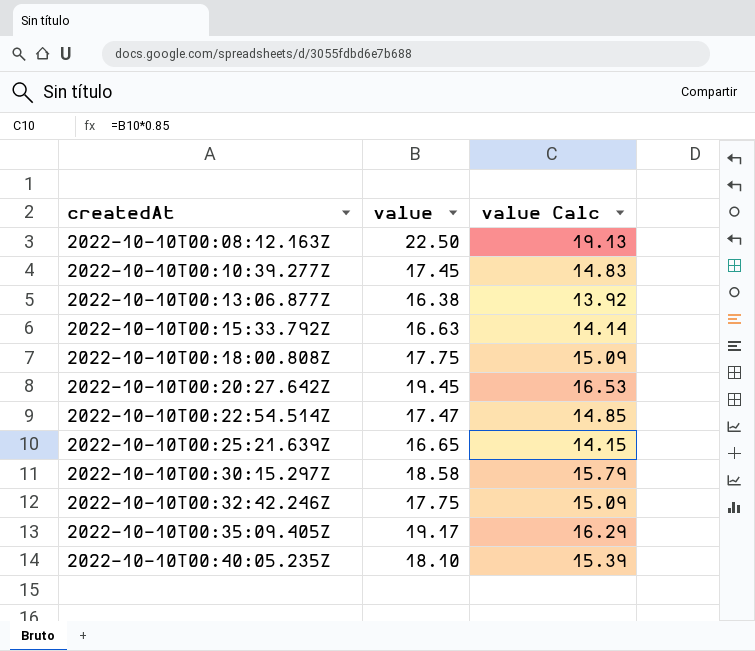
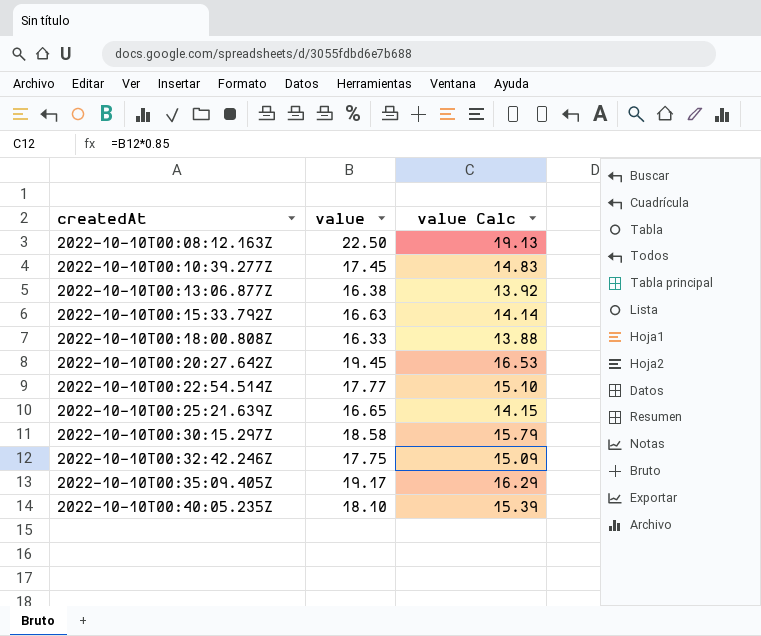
2022-10-10T00:18:00.808Z | value: 17.75 -> 16.33
2022-10-10T00:18:00.808Z | value Calc: 15.09 -> 13.88
2022-10-10T00:22:54.514Z | value: 17.47 -> 17.77
2022-10-10T00:22:54.514Z | value Calc: 14.85 -> 15.10

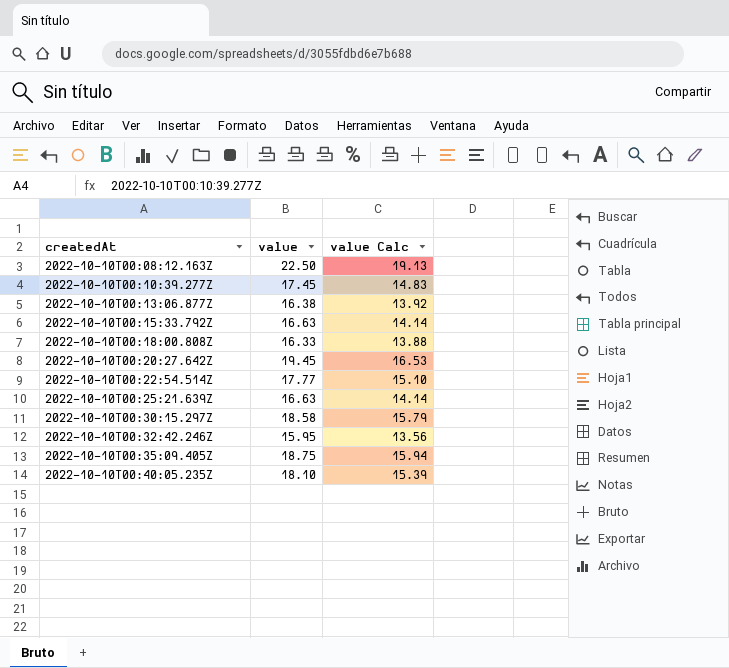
2022-10-10T00:25:21.639Z | value: 16.65 -> 16.63
2022-10-10T00:25:21.639Z | value Calc: 14.15 -> 14.14
2022-10-10T00:32:42.246Z | value: 17.75 -> 15.95
2022-10-10T00:32:42.246Z | value Calc: 15.09 -> 13.56
2022-10-10T00:35:09.405Z | value: 19.17 -> 18.75
2022-10-10T00:35:09.405Z | value Calc: 16.29 -> 15.94

